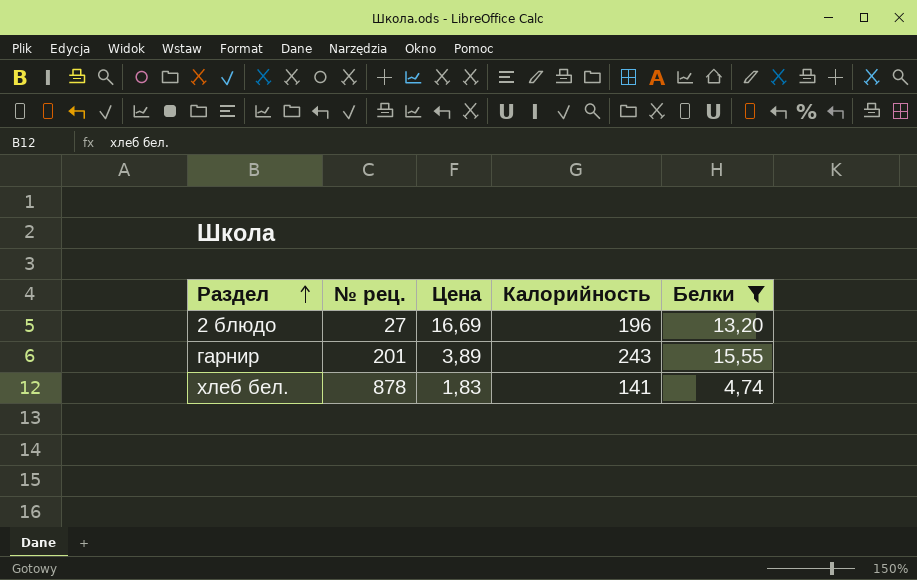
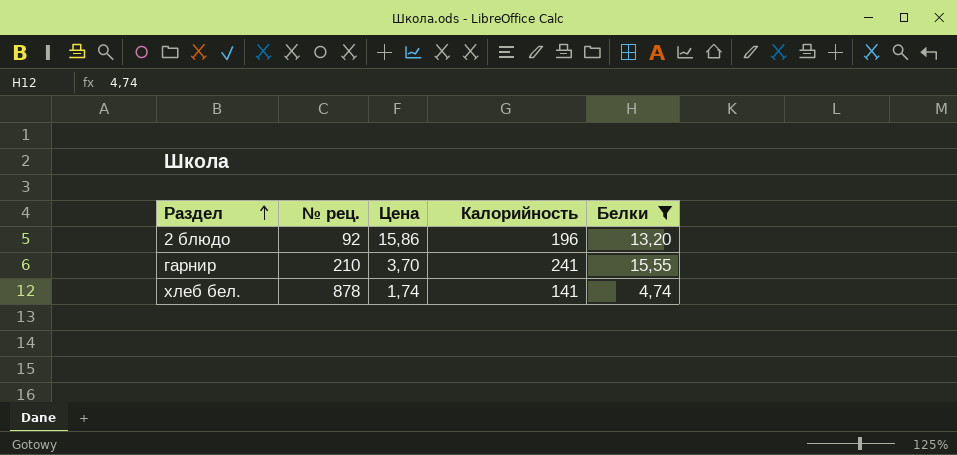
2 блюдо | № рец.: 27 -> 92
2 блюдо | Цена: 16,69 -> 15,86
гарнир | № рец.: 201 -> 210
гарнир | Цена: 3,89 -> 3,70
гарнир | Калорийность: 243 -> 241
хлеб бел. | Цена: 1,83 -> 1,74

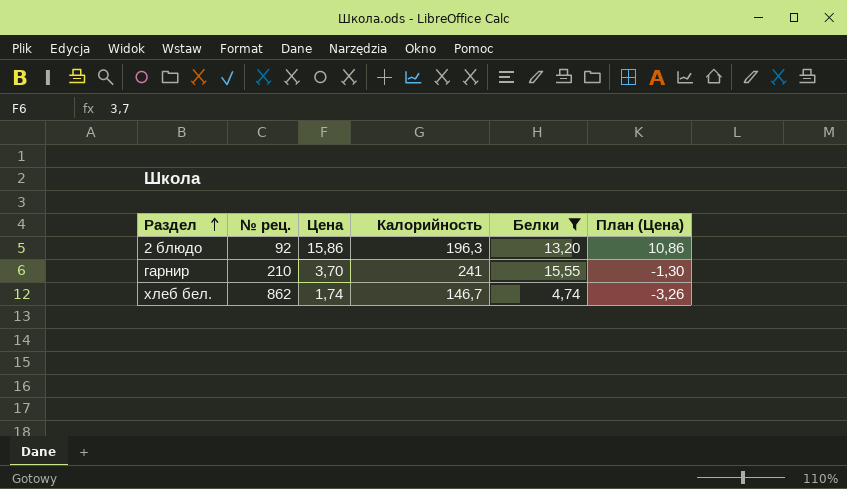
column План (Цена) | formula: none -> [Цена] - 5
2 блюдо | Калорийность: 196 -> 196,3
хлеб бел. | № рец.: 878 -> 862
хлеб бел. | Калорийность: 141 -> 146,7

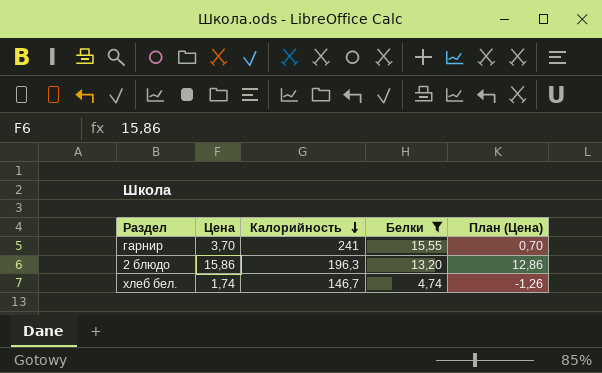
row order: Раздел ascending -> Калорийность descending
column № рец. | position: 2 -> none
column План (Цена) | formula: [Цена] - 5 -> [Цена] - 3

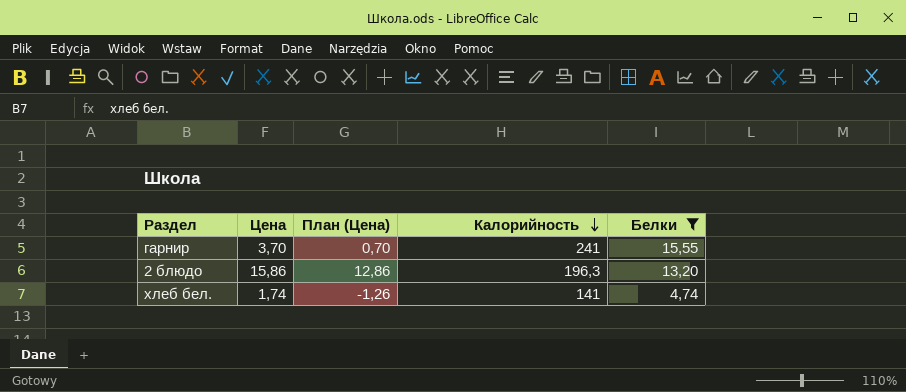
column План (Цена) | position: 5 -> 3
хлеб бел. | Калорийность: 146,7 -> 141

